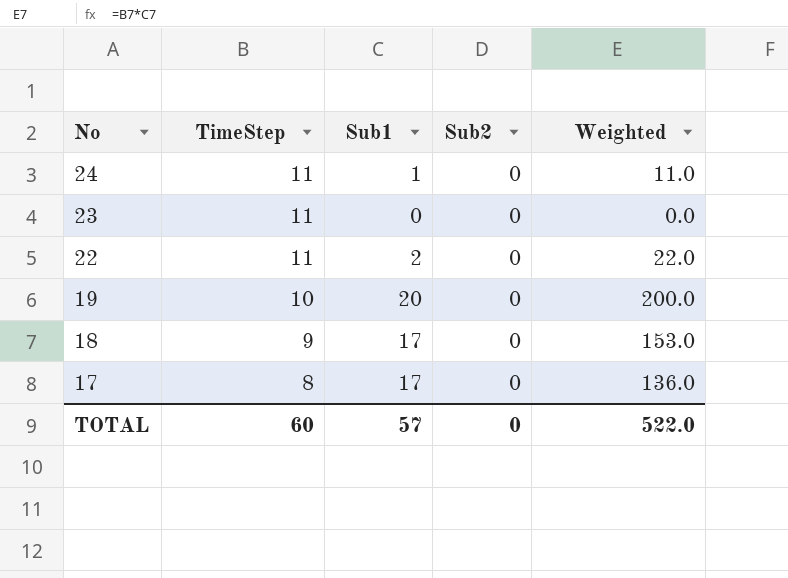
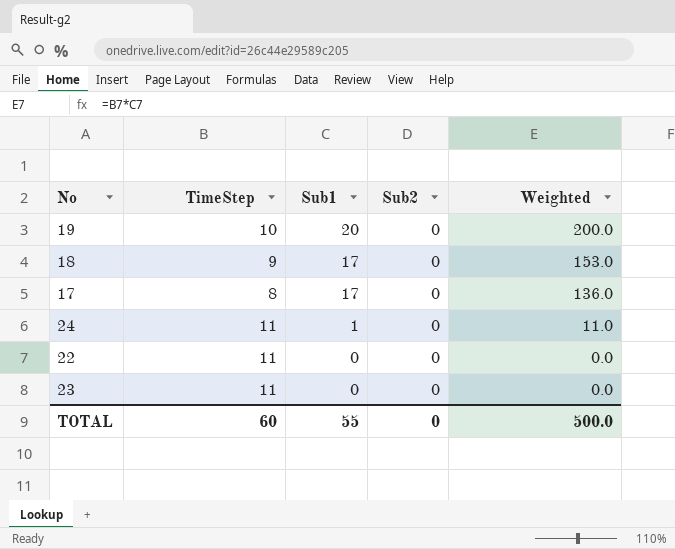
row order: No descending -> Sub1 descending
22 | Sub1: 2 -> 0
22 | Weighted: 22.0 -> 0.0
TOTAL | Sub1: 57 -> 55
TOTAL | Weighted: 522.0 -> 500.0

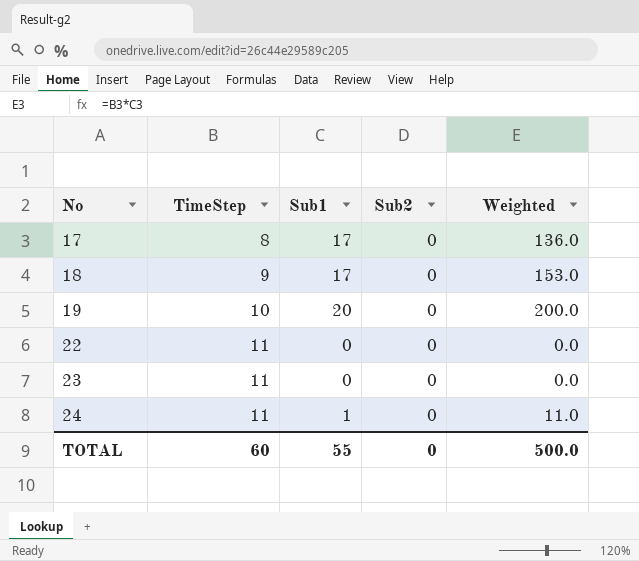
row order: Sub1 descending -> No ascending

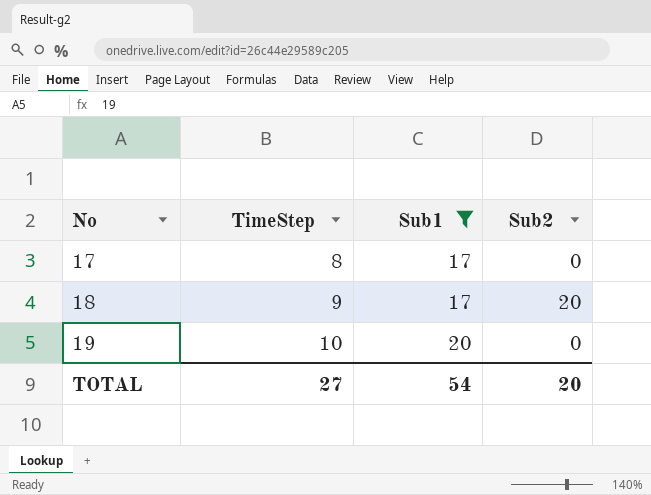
filter: none -> Sub1 >= 17
column Weighted | formula: [TimeStep] * [Sub1] -> none
18 | Sub2: 0 -> 20
TOTAL | TimeStep: 60 -> 27
TOTAL | Sub1: 55 -> 54
TOTAL | Sub2: 0 -> 20

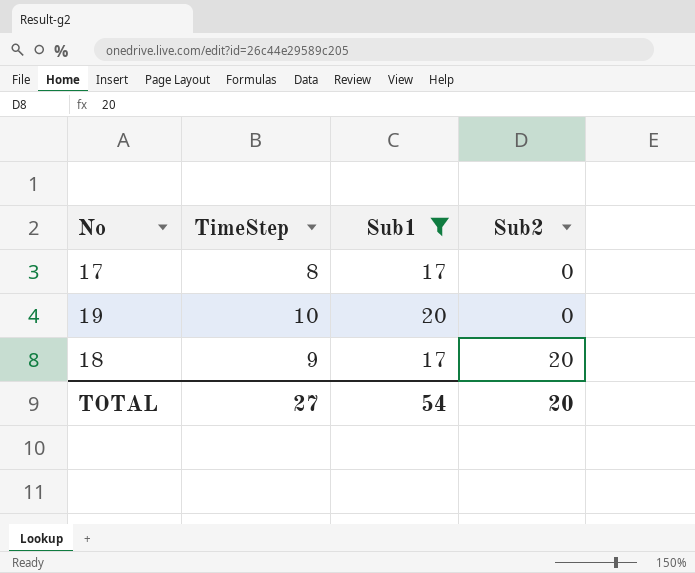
row order: No ascending -> Sub2 ascending

